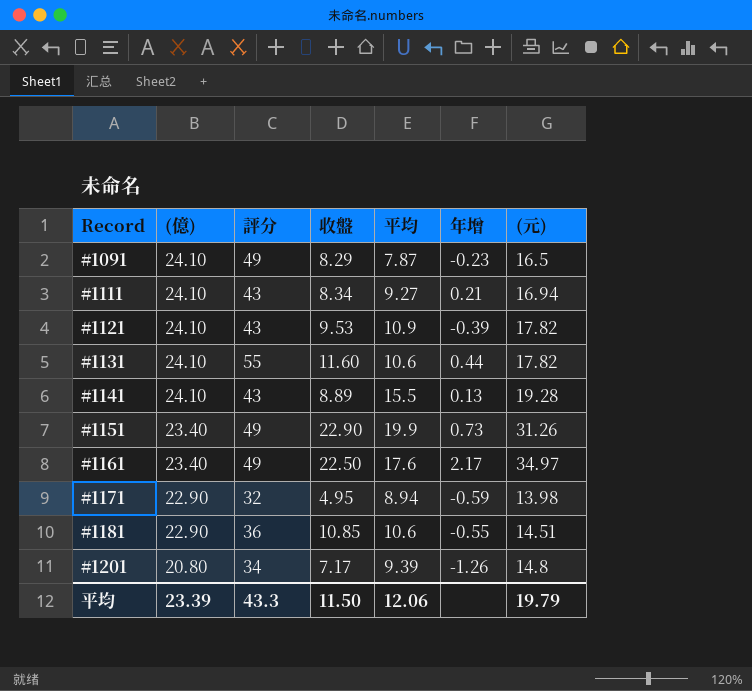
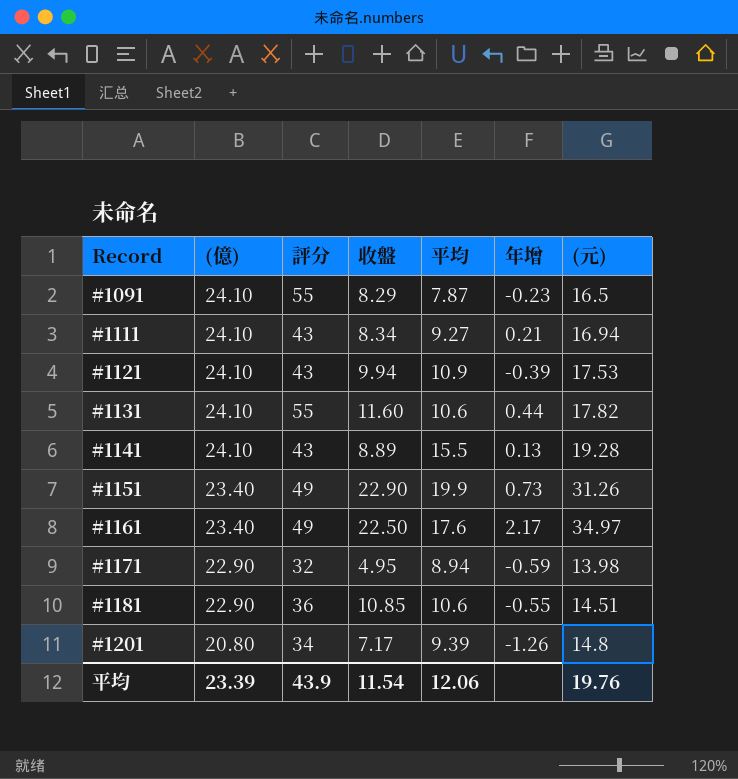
#1091 | 評分: 49 -> 55
#1121 | 收盤: 9.53 -> 9.94
#1121 | (元): 17.82 -> 17.53
平均 | 評分: 43.3 -> 43.9
平均 | 收盤: 11.50 -> 11.54
平均 | (元): 19.79 -> 19.76

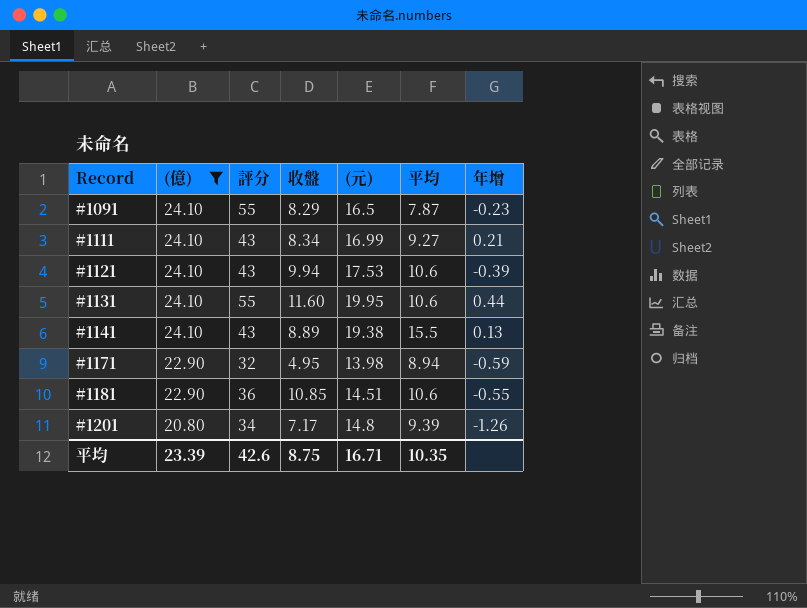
filter: none -> (億) != 23.40
column (元) | position: 7 -> 5
#1111 | (元): 16.94 -> 16.99
#1121 | 平均: 10.9 -> 10.6
#1131 | (元): 17.82 -> 19.95
#1141 | (元): 19.28 -> 19.38
平均 | 評分: 43.9 -> 42.6
平均 | 收盤: 11.54 -> 8.75
平均 | (元): 19.76 -> 16.71
平均 | 平均: 12.06 -> 10.35

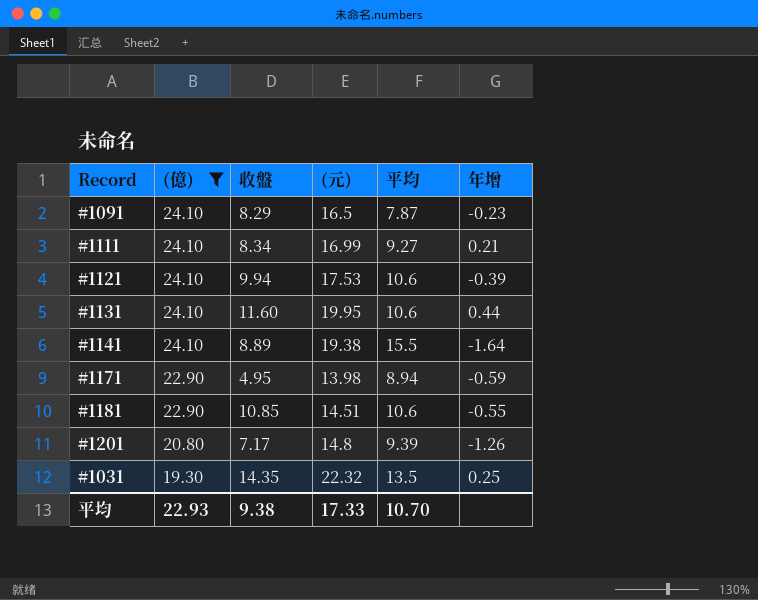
column 評分 | position: 3 -> none
#1141 | 年增: 0.13 -> -1.64
row #1031: none -> 19.30 | 14.35 | 22.32 | 13.5 | 0.25
平均 | (億): 23.39 -> 22.93
平均 | 收盤: 8.75 -> 9.38
平均 | (元): 16.71 -> 17.33
平均 | 平均: 10.35 -> 10.70

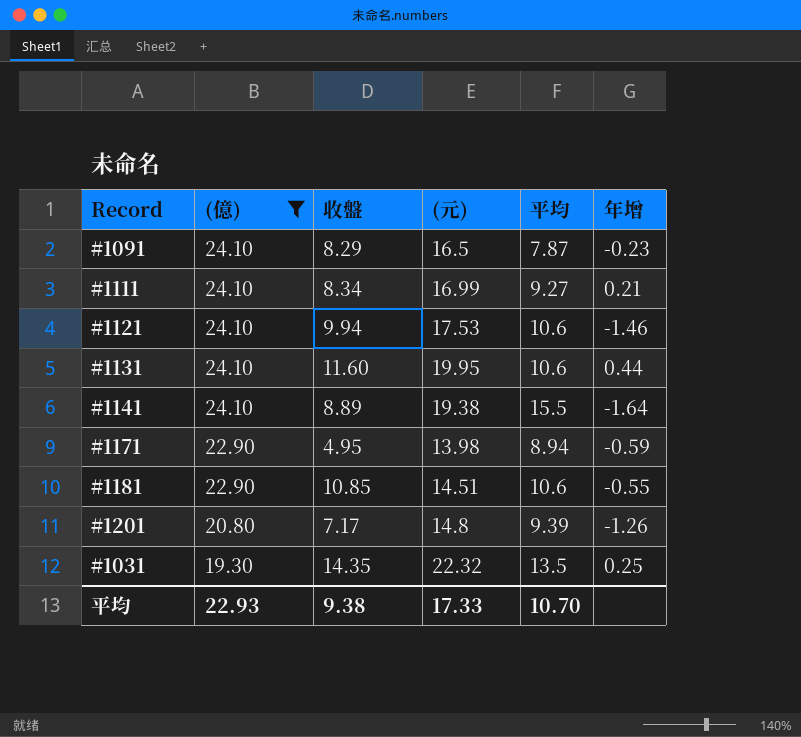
#1121 | 年增: -0.39 -> -1.46

